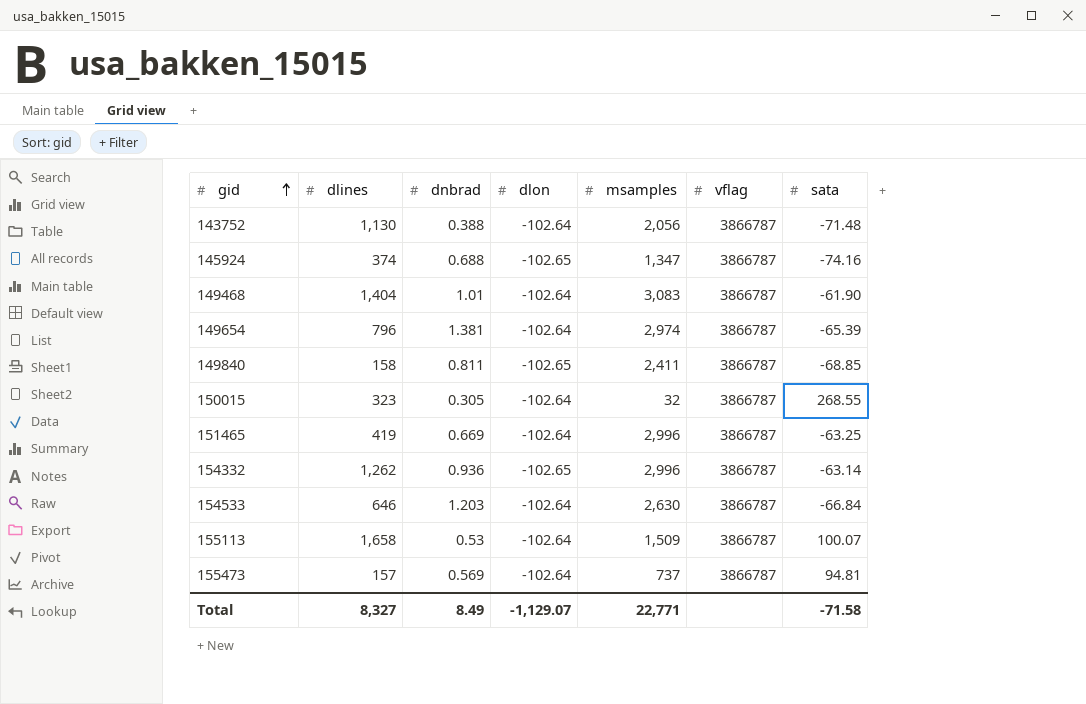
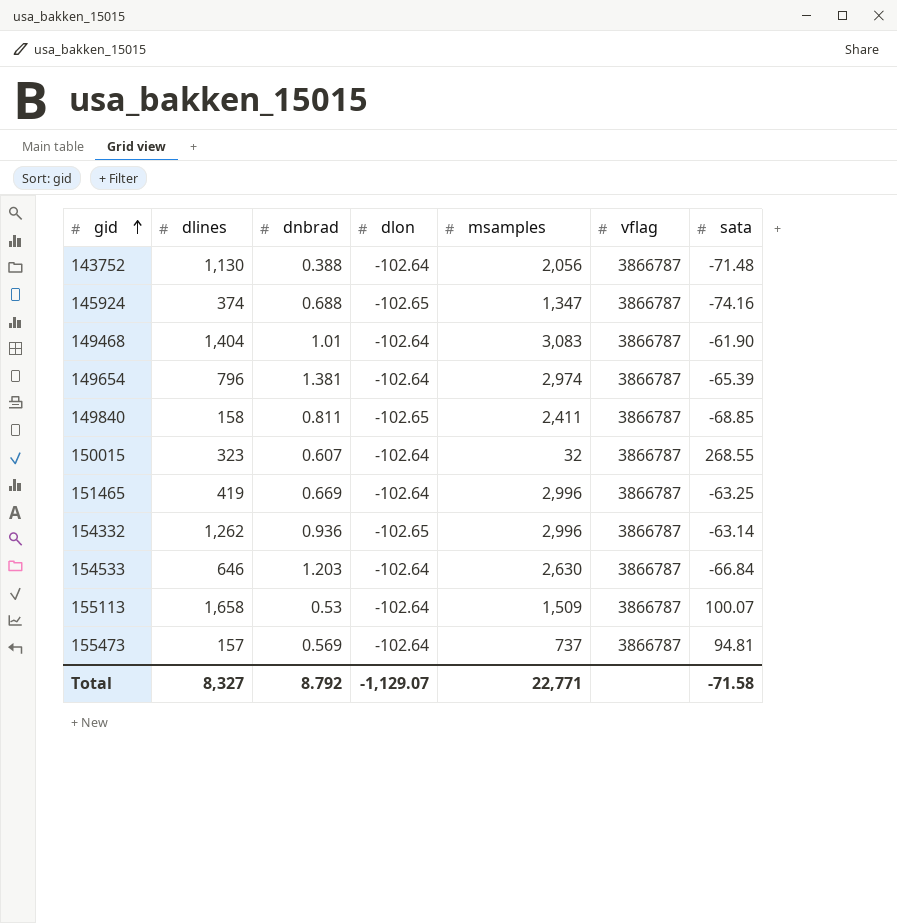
150015 | dnbrad: 0.305 -> 0.607
Total | dnbrad: 8.49 -> 8.792

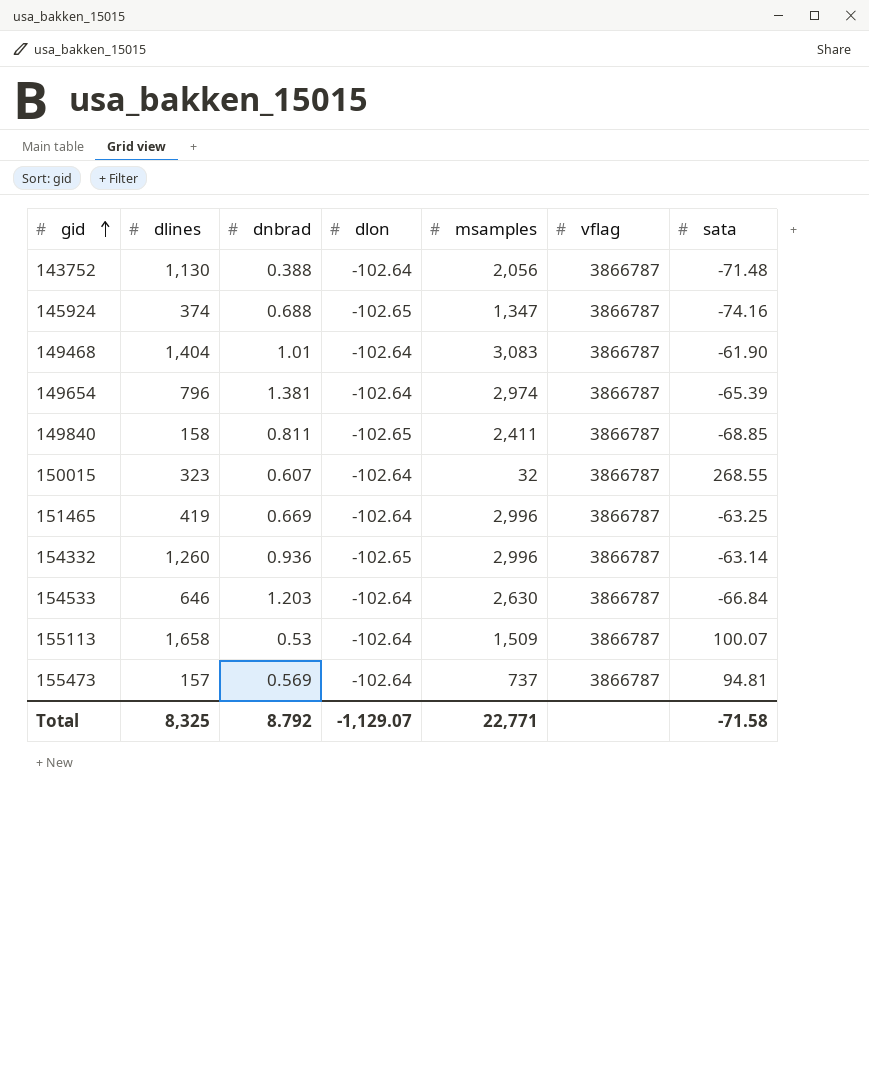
154332 | dlines: 1,262 -> 1,260
Total | dlines: 8,327 -> 8,325

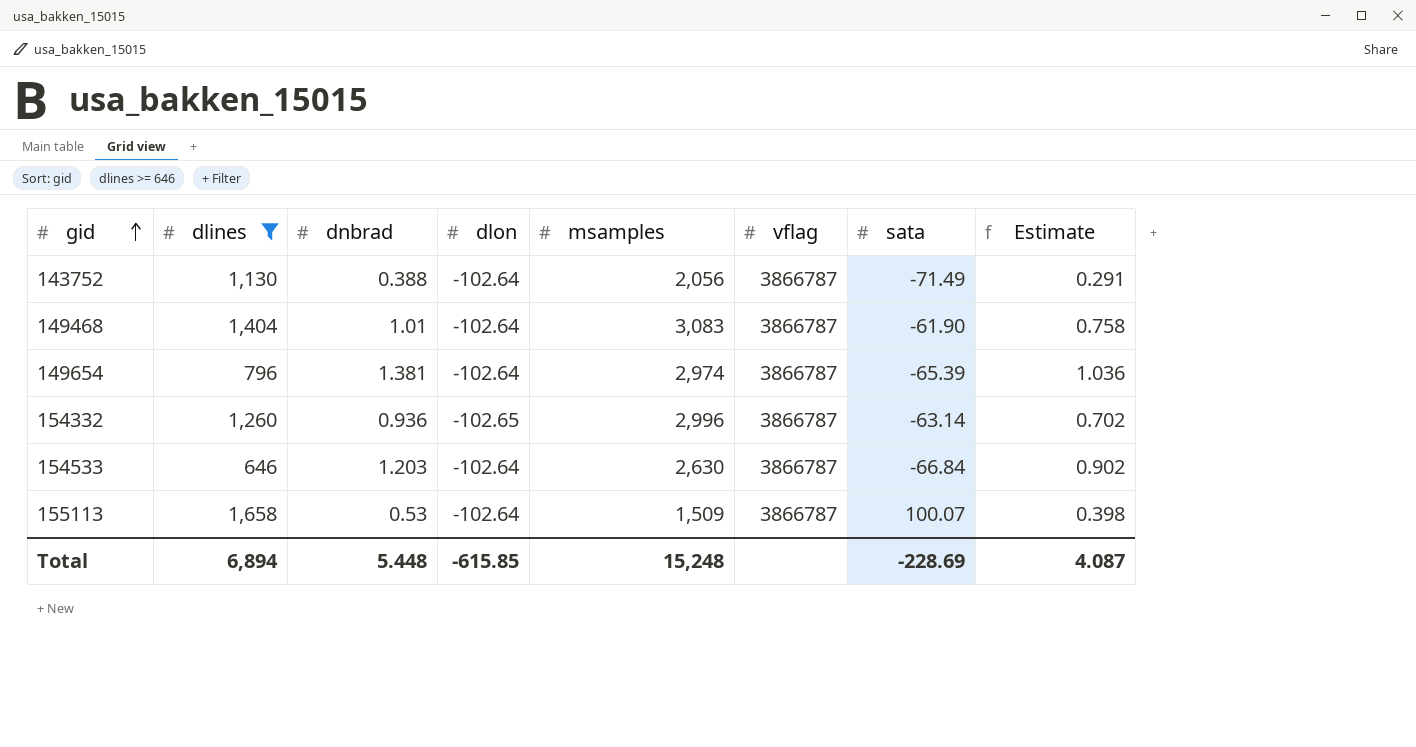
filter: none -> dlines >= 646
column Estimate | formula: none -> [dnbrad] * 0.75
143752 | sata: -71.48 -> -71.49
Total | dlines: 8,325 -> 6,894
Total | dnbrad: 8.792 -> 5.448
Total | dlon: -1,129.07 -> -615.85
Total | msamples: 22,771 -> 15,248
Total | sata: -71.58 -> -228.69

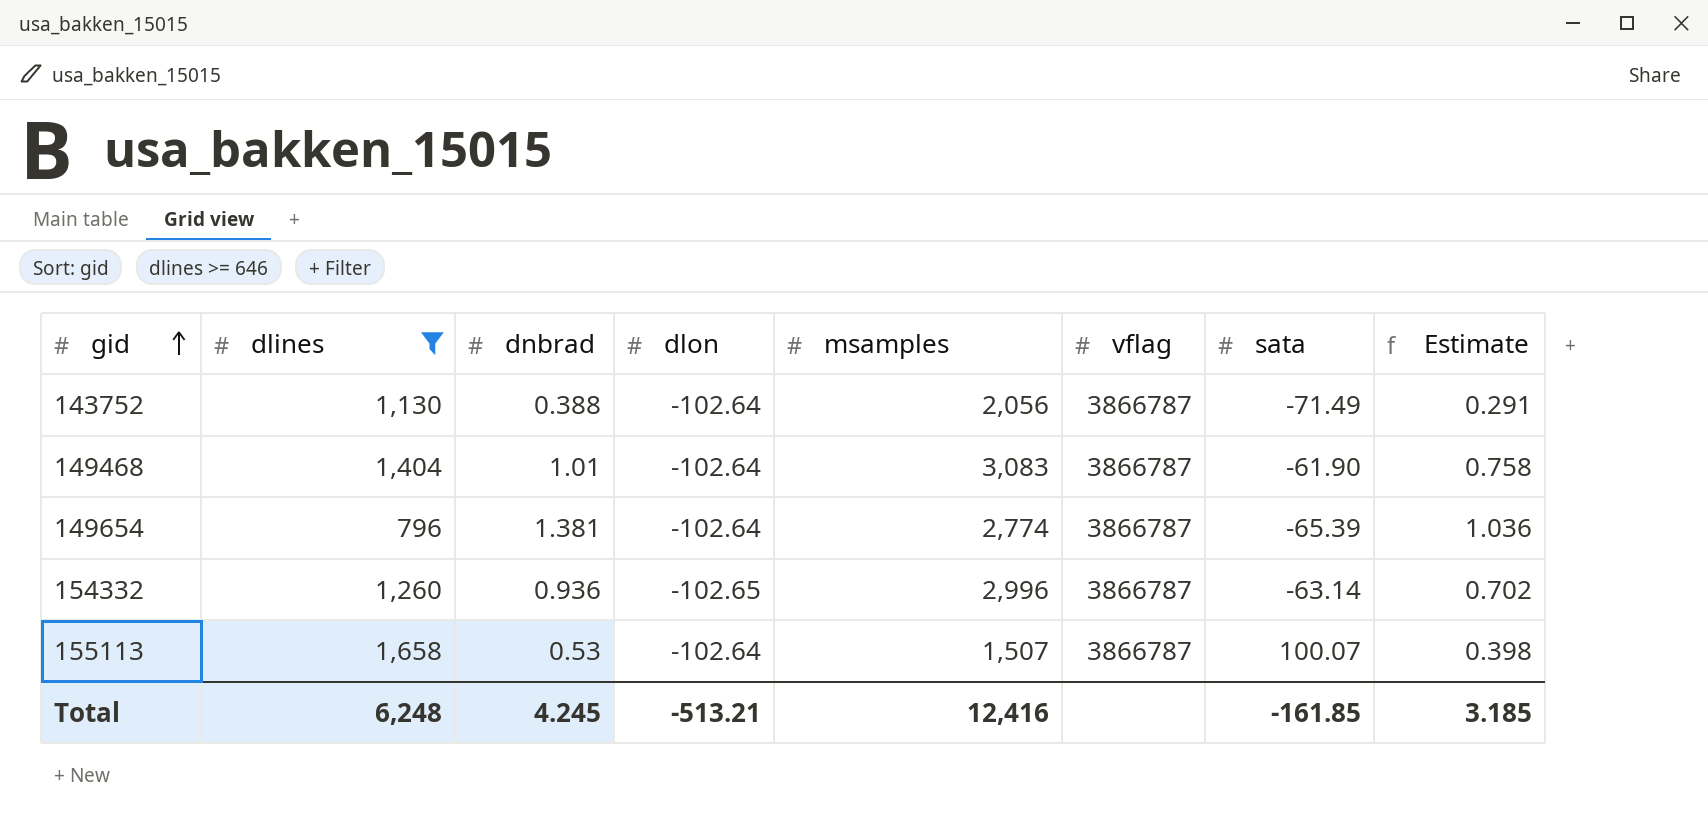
row 154533: 646 | 1.203 | -102.64 | 2,630 | 3866787 | -66.84 | 0.902 -> none
149654 | msamples: 2,974 -> 2,774
155113 | msamples: 1,509 -> 1,507
Total | dlines: 6,894 -> 6,248
Total | dnbrad: 5.448 -> 4.245
Total | dlon: -615.85 -> -513.21
Total | msamples: 15,248 -> 12,416
Total | sata: -228.69 -> -161.85
Total | Estimate: 4.087 -> 3.185

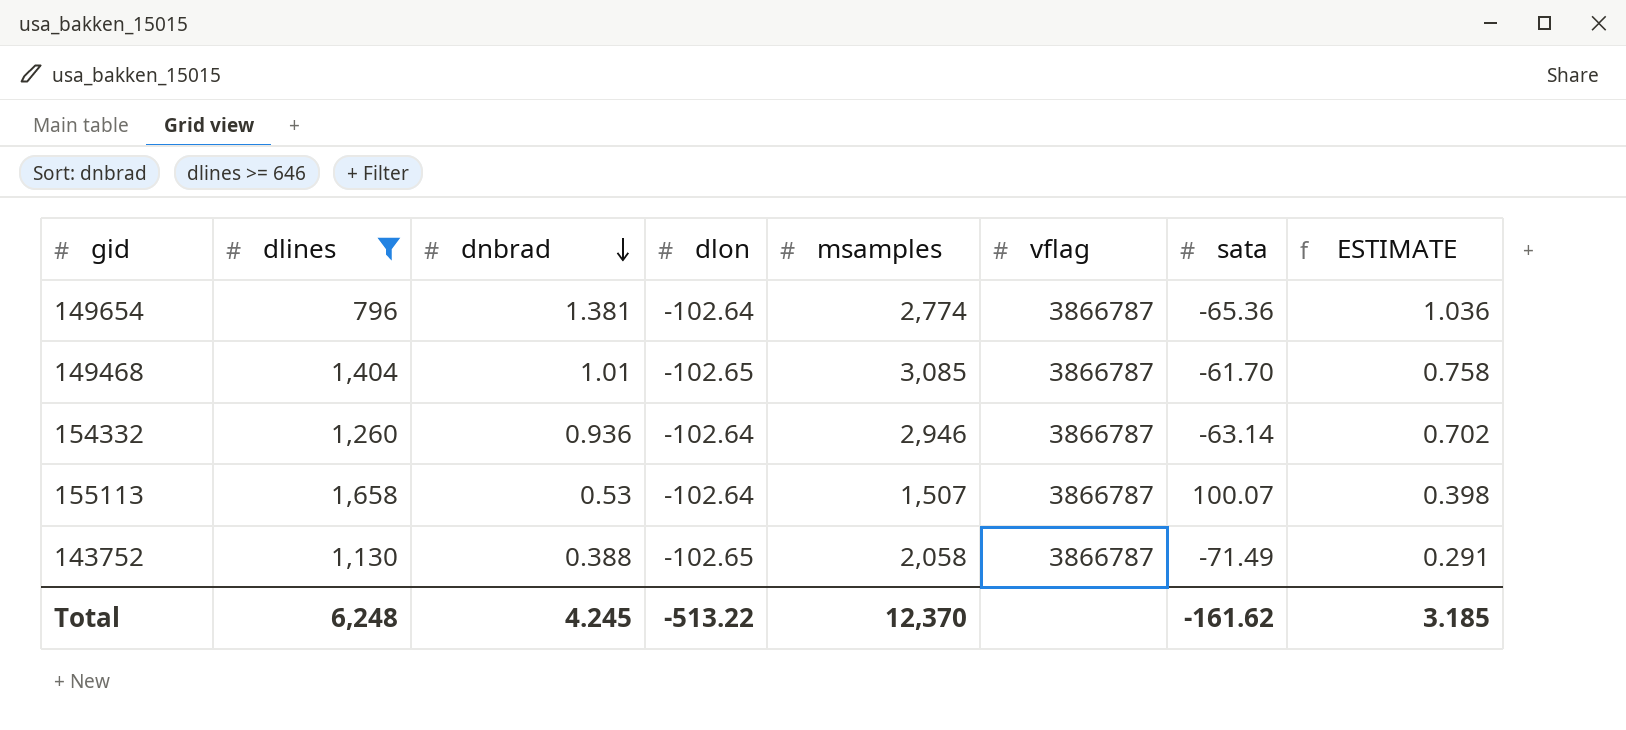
row order: gid ascending -> dnbrad descending
column name: Estimate -> ESTIMATE
149654 | sata: -65.39 -> -65.36
149468 | dlon: -102.64 -> -102.65
149468 | msamples: 3,083 -> 3,085
149468 | sata: -61.90 -> -61.70
154332 | dlon: -102.65 -> -102.64
154332 | msamples: 2,996 -> 2,946
143752 | dlon: -102.64 -> -102.65
143752 | msamples: 2,056 -> 2,058
Total | dlon: -513.21 -> -513.22
Total | msamples: 12,416 -> 12,370
Total | sata: -161.85 -> -161.62

